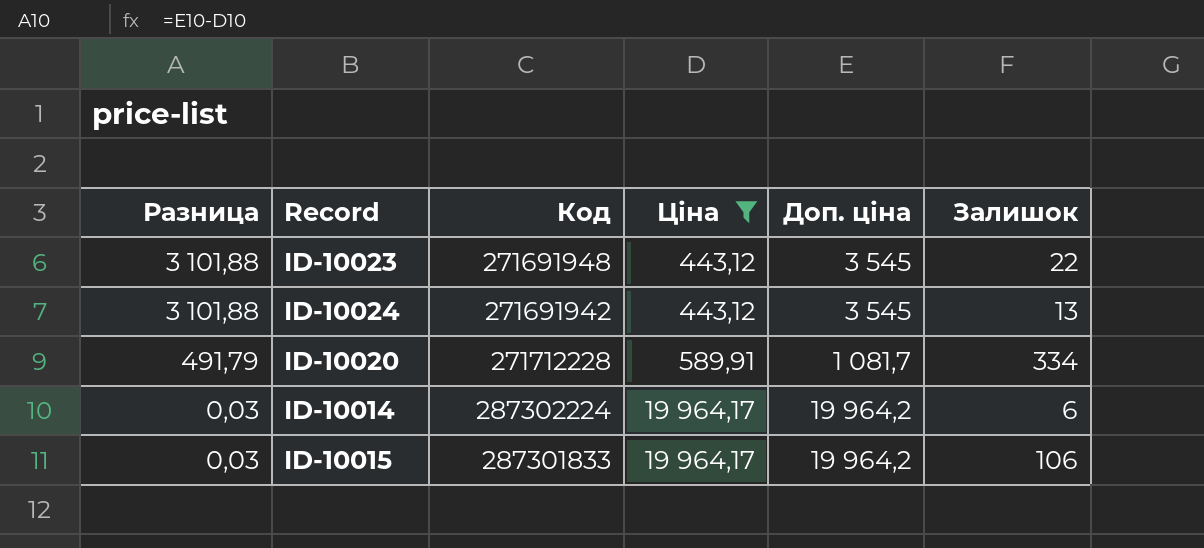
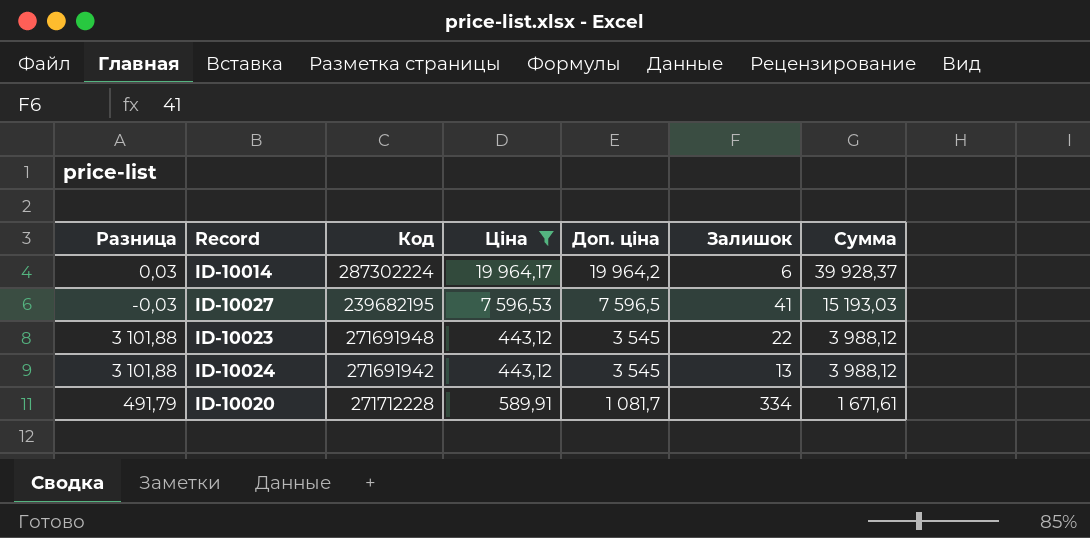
row order: Разница descending -> Доп. ціна descending
column Сумма | formula: none -> [Ціна] + [Доп. ціна]
row ID-10015: 0,03 | 287301833 | 19 964,17 | 19 964,2 | 106 -> none
row ID-10027: none -> -0,03 | 239682195 | 7 596,53 | 7 596,5 | 41 | 15 193,03

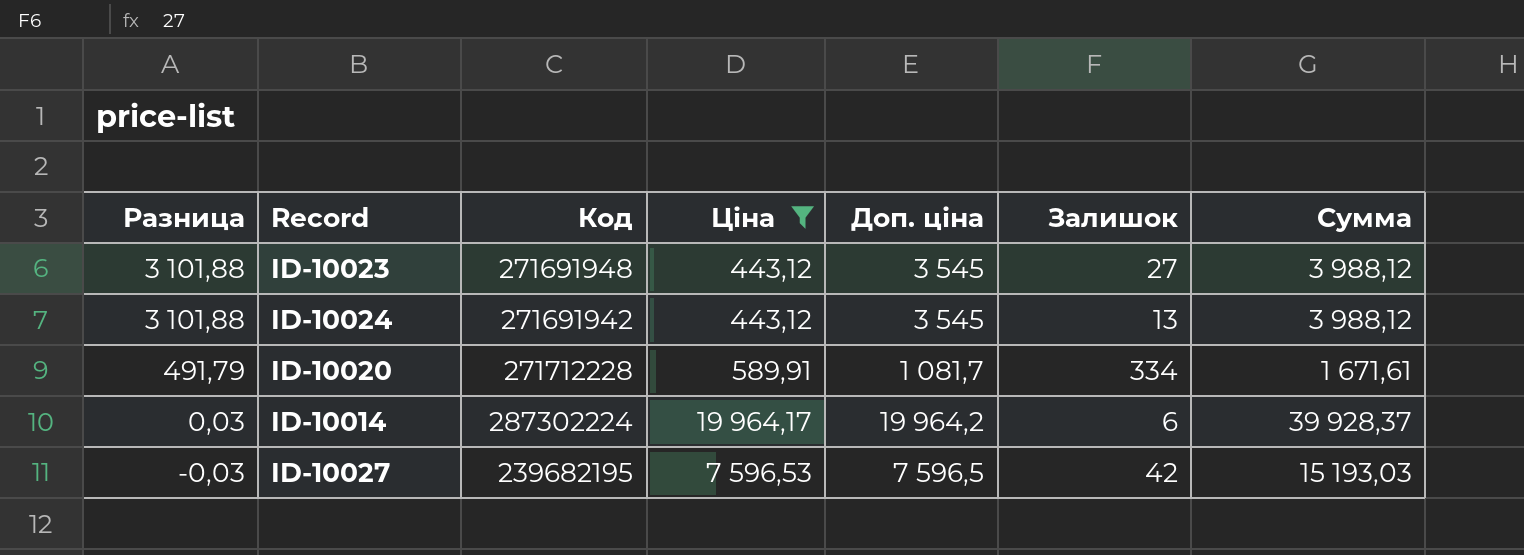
row order: Доп. ціна descending -> Разница descending
ID-10023 | Залишок: 22 -> 27
ID-10027 | Залишок: 41 -> 42

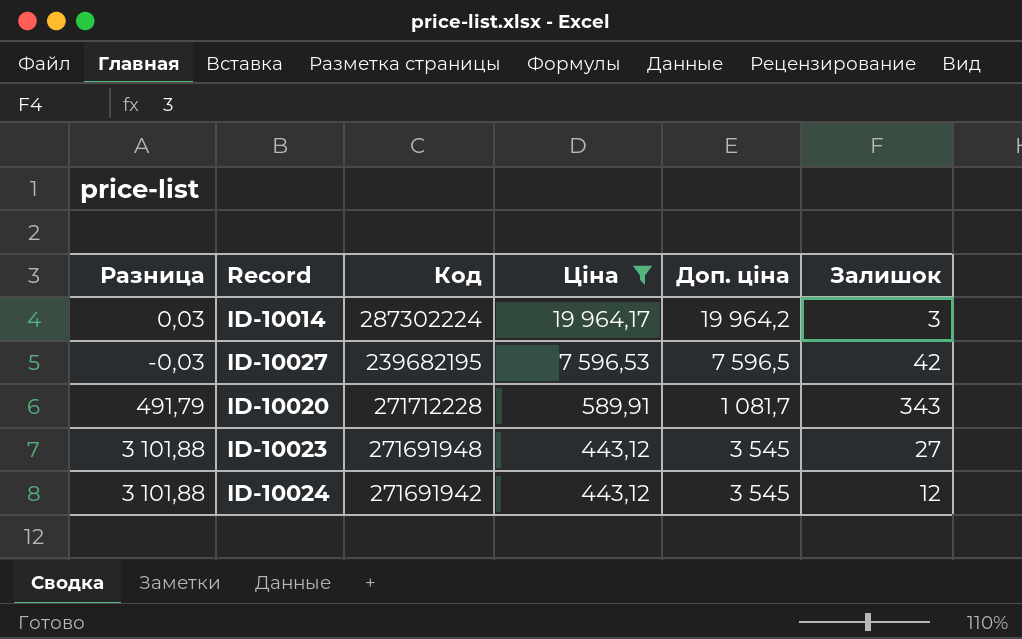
row order: Разница descending -> Ціна descending
column Сумма | formula: [Ціна] + [Доп. ціна] -> none
ID-10014 | Залишок: 6 -> 3
ID-10020 | Залишок: 334 -> 343
ID-10024 | Залишок: 13 -> 12

